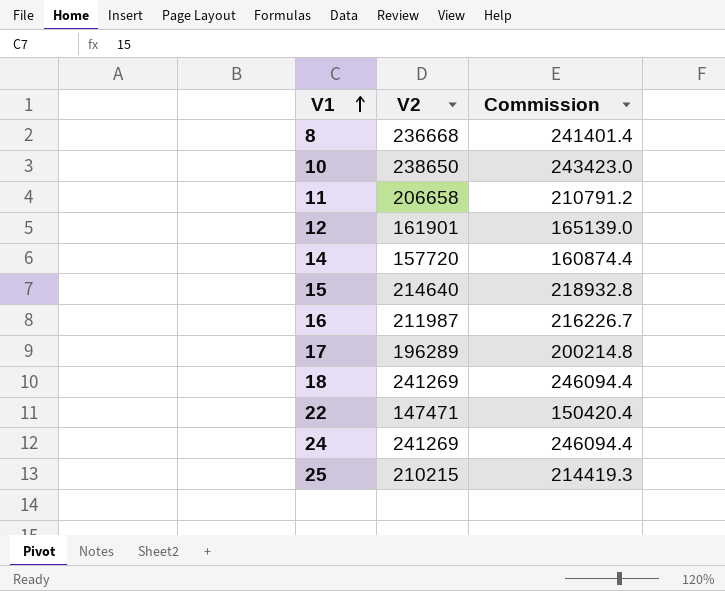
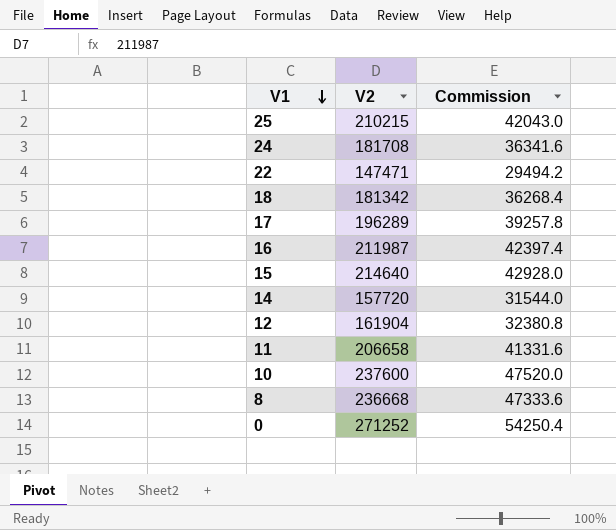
row order: V1 ascending -> V1 descending
column Commission | formula: [V2] * 1.02 -> [V2] * 0.2
24 | V2: 241269 -> 181708
18 | V2: 241269 -> 181342
12 | V2: 161901 -> 161904
10 | V2: 238650 -> 237600
row 0: none -> 271252 | 54250.4

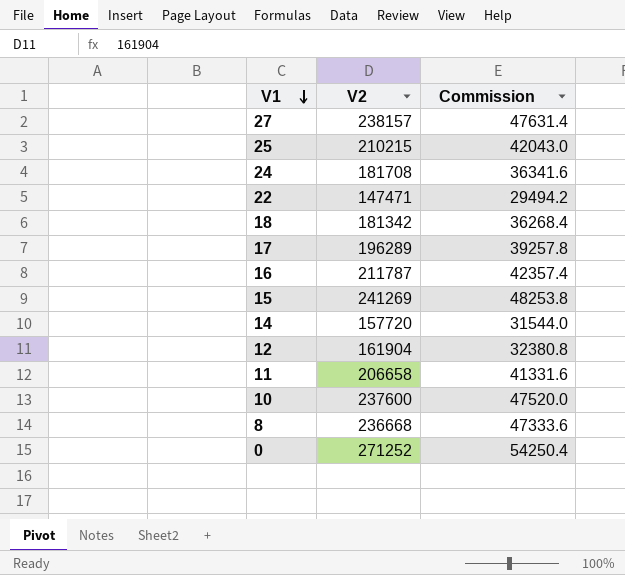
row 27: none -> 238157 | 47631.4
16 | V2: 211987 -> 211787
16 | Commission: 42397.4 -> 42357.4
15 | V2: 214640 -> 241269
15 | Commission: 42928.0 -> 48253.8

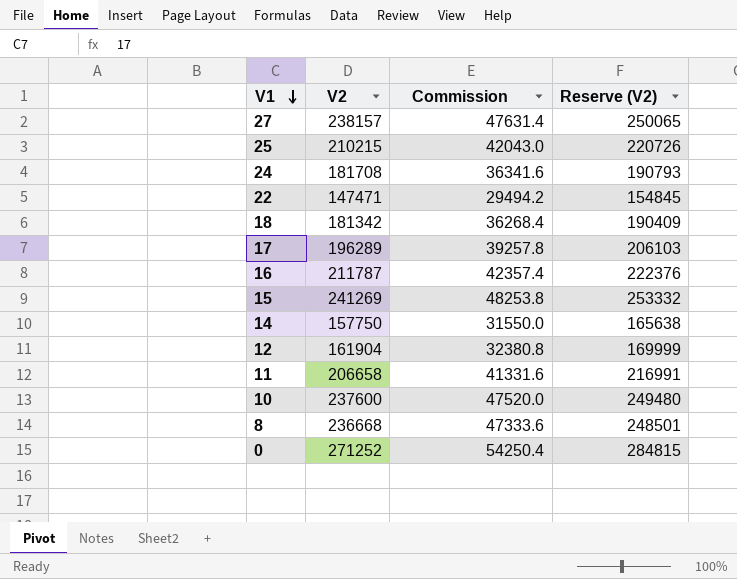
column Reserve (V2) | formula: none -> [V2] * 1.05
14 | V2: 157720 -> 157750
14 | Commission: 31544.0 -> 31550.0

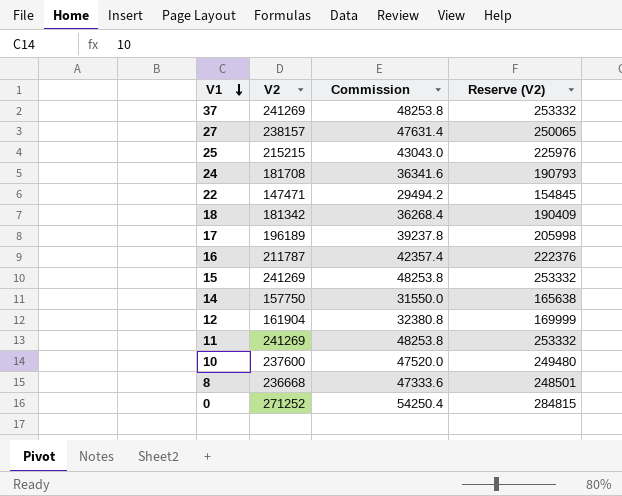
row 37: none -> 241269 | 48253.8 | 253332
25 | V2: 210215 -> 215215
25 | Commission: 42043.0 -> 43043.0
25 | Reserve (V2): 220726 -> 225976
17 | V2: 196289 -> 196189
17 | Commission: 39257.8 -> 39237.8
17 | Reserve (V2): 206103 -> 205998
11 | V2: 206658 -> 241269
11 | Commission: 41331.6 -> 48253.8
11 | Reserve (V2): 216991 -> 253332

